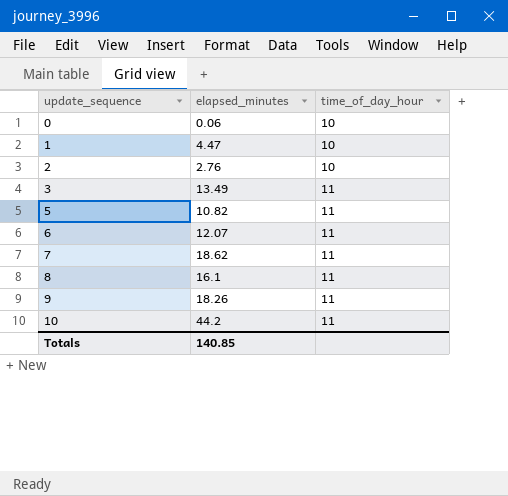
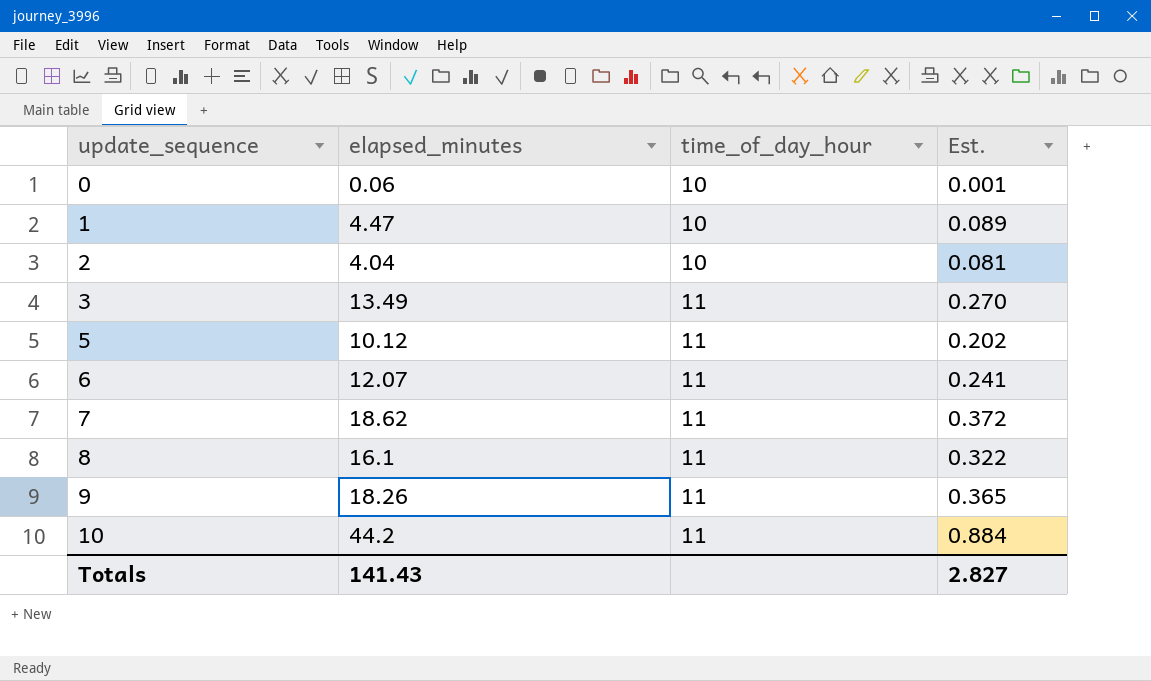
column Est. | formula: none -> [elapsed_minutes] * 0.02
2 | elapsed_minutes: 2.76 -> 4.04
5 | elapsed_minutes: 10.82 -> 10.12
Totals | elapsed_minutes: 140.85 -> 141.43

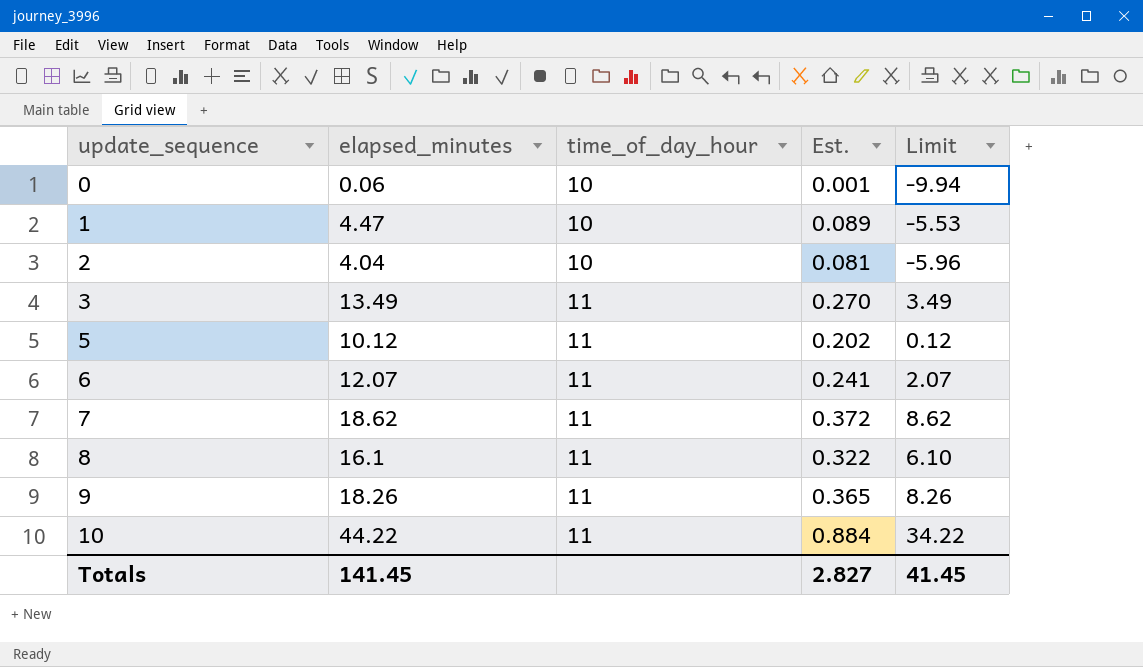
column Limit | formula: none -> [elapsed_minutes] - 10
10 | elapsed_minutes: 44.2 -> 44.22
Totals | elapsed_minutes: 141.43 -> 141.45

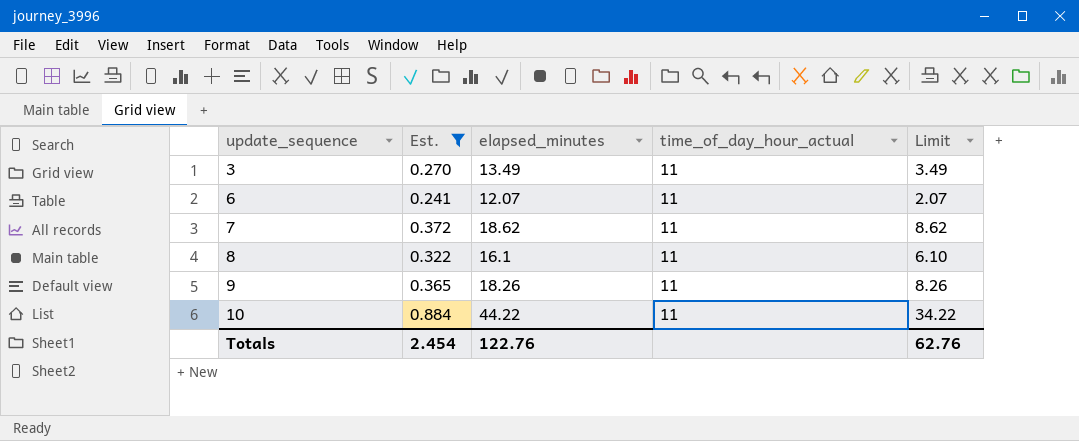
filter: none -> Est. >= 0.241
column Est. | position: 4 -> 2
column name: time_of_day_hour -> time_of_day_hour_actual
Totals | Est.: 2.827 -> 2.454
Totals | elapsed_minutes: 141.45 -> 122.76
Totals | Limit: 41.45 -> 62.76

